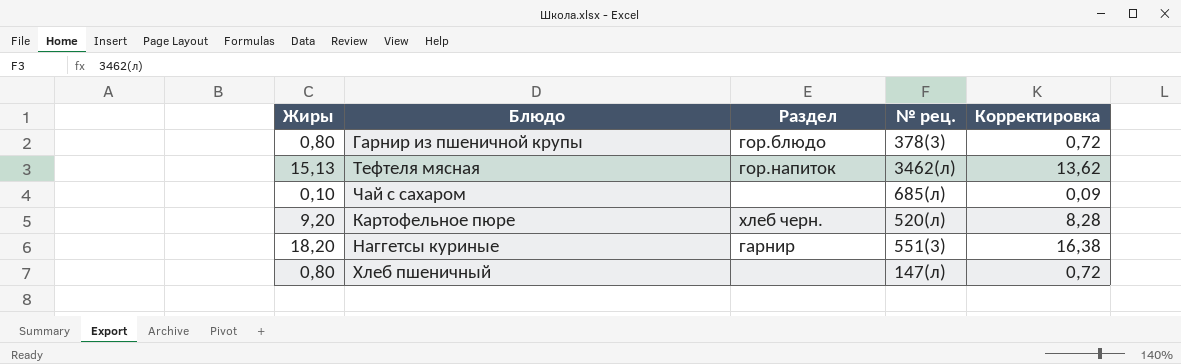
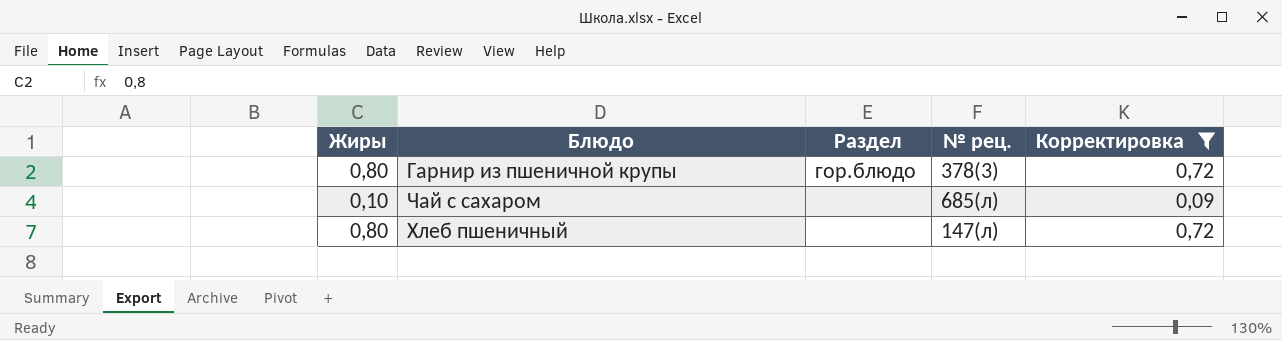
filter: none -> Корректировка <= 0,72

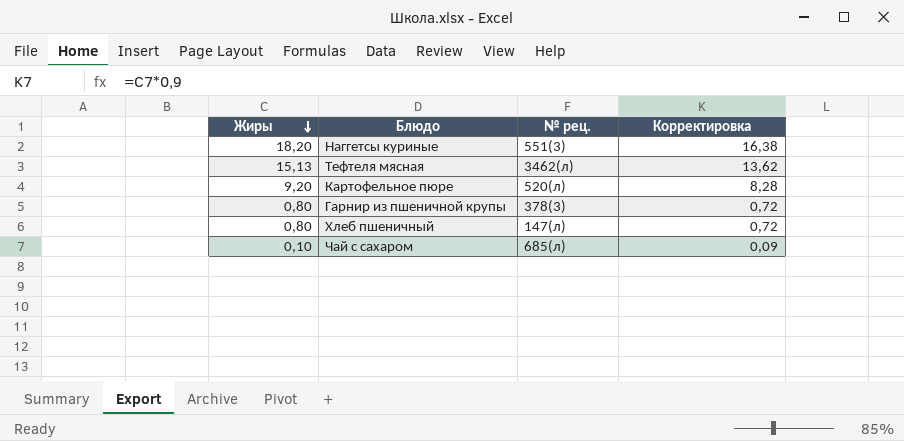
filter: Корректировка <= 0,72 -> none
row order: none -> Жиры descending
column Раздел | position: 3 -> none

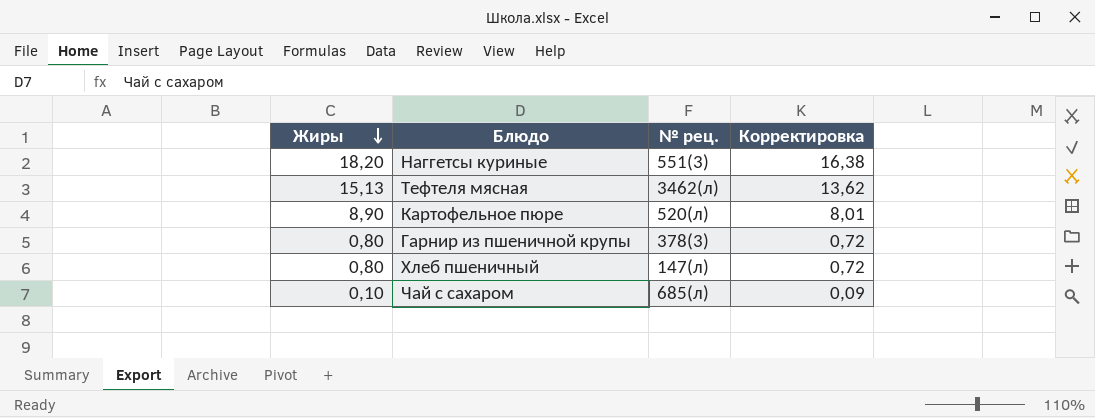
Картофельное пюре | Жиры: 9,20 -> 8,90
Картофельное пюре | Корректировка: 8,28 -> 8,01

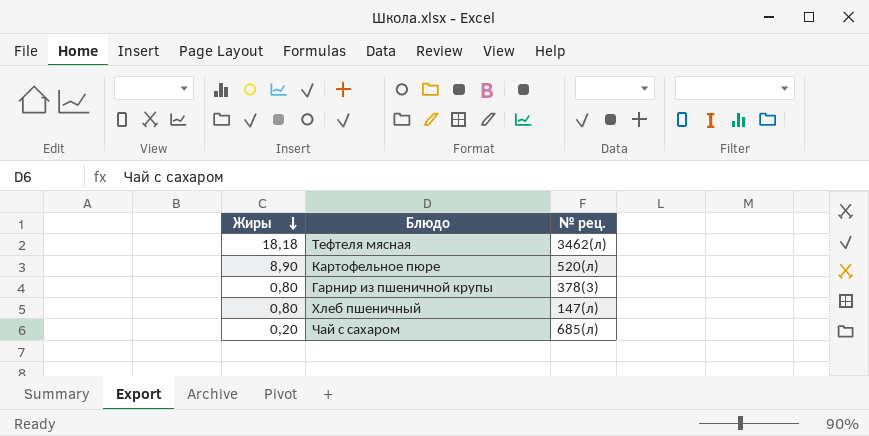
column Корректировка | formula: [Жиры] * 0,9 -> none
row Наггетсы куриные: 18,20 | 551(3) | 16,38 -> none
Тефтеля мясная | Жиры: 15,13 -> 18,18
Чай с сахаром | Жиры: 0,10 -> 0,20

